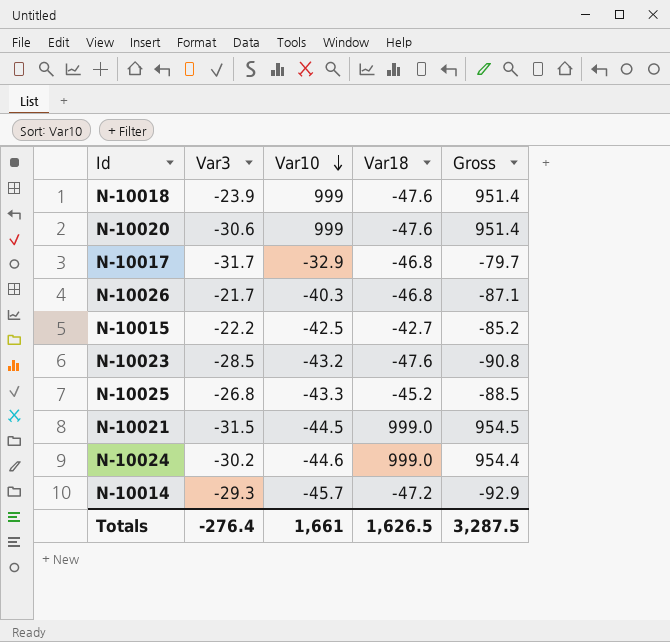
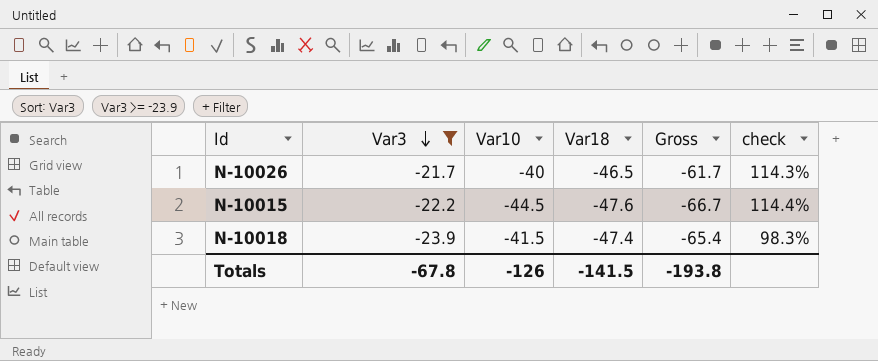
filter: none -> Var3 >= -23.9
row order: Var10 descending -> Var3 descending
column Gross | formula: [Var10] + [Var18] -> [Var3] + [Var10]
column check | formula: none -> ([Var18] - [Var3]) / [Var3]
N-10026 | Var10: -40.3 -> -40
N-10026 | Var18: -46.8 -> -46.5
N-10015 | Var10: -42.5 -> -44.5
N-10015 | Var18: -42.7 -> -47.6
N-10018 | Var10: 999 -> -41.5
N-10018 | Var18: -47.6 -> -47.4
Totals | Var3: -276.4 -> -67.8
Totals | Var10: 1,661 -> -126
Totals | Var18: 1,626.5 -> -141.5
Totals | Gross: 3,287.5 -> -193.8

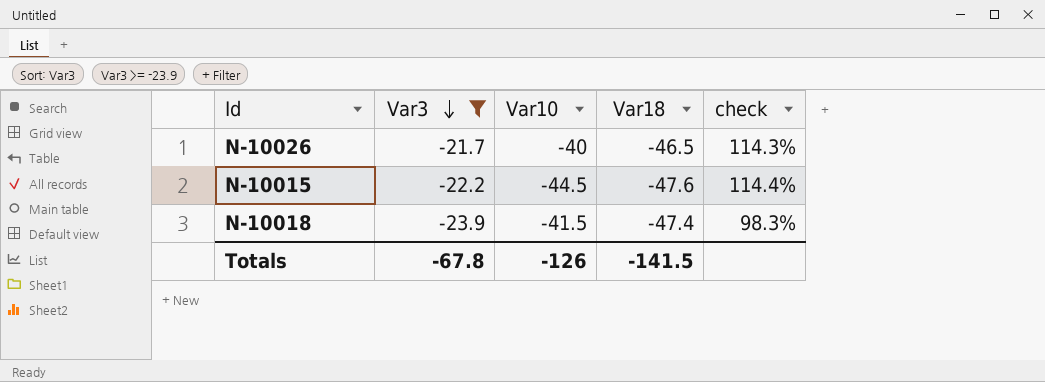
column Gross | formula: [Var3] + [Var10] -> none

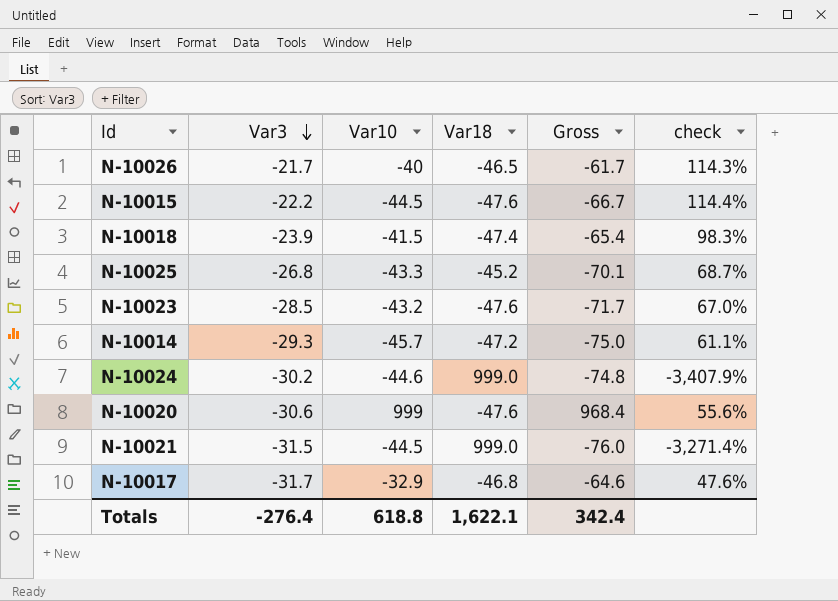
filter: Var3 >= -23.9 -> none
column Gross | formula: none -> [Var3] + [Var10]
Totals | Var3: -67.8 -> -276.4
Totals | Var10: -126 -> 618.8
Totals | Var18: -141.5 -> 1,622.1

